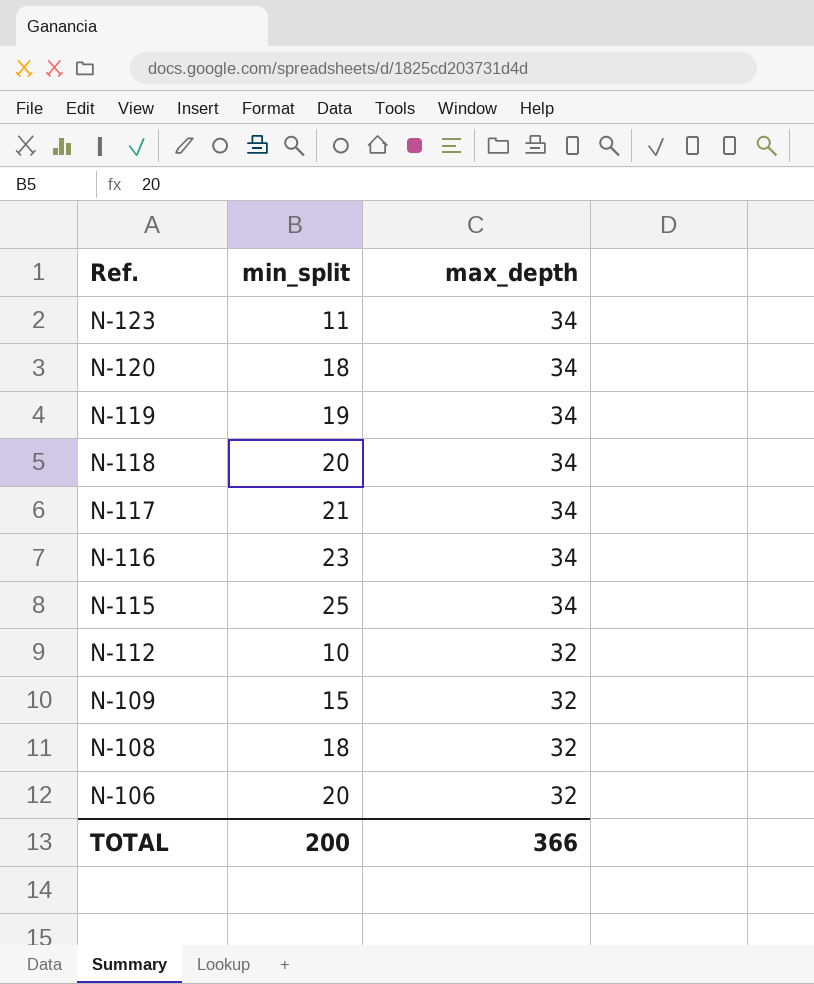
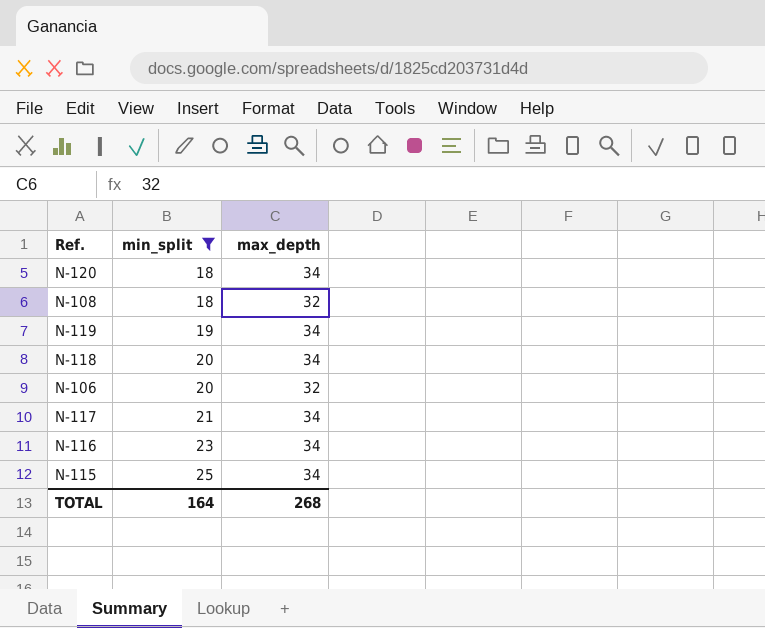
filter: none -> min_split >= 18
row order: Ref. descending -> min_split ascending
TOTAL | min_split: 200 -> 164
TOTAL | max_depth: 366 -> 268

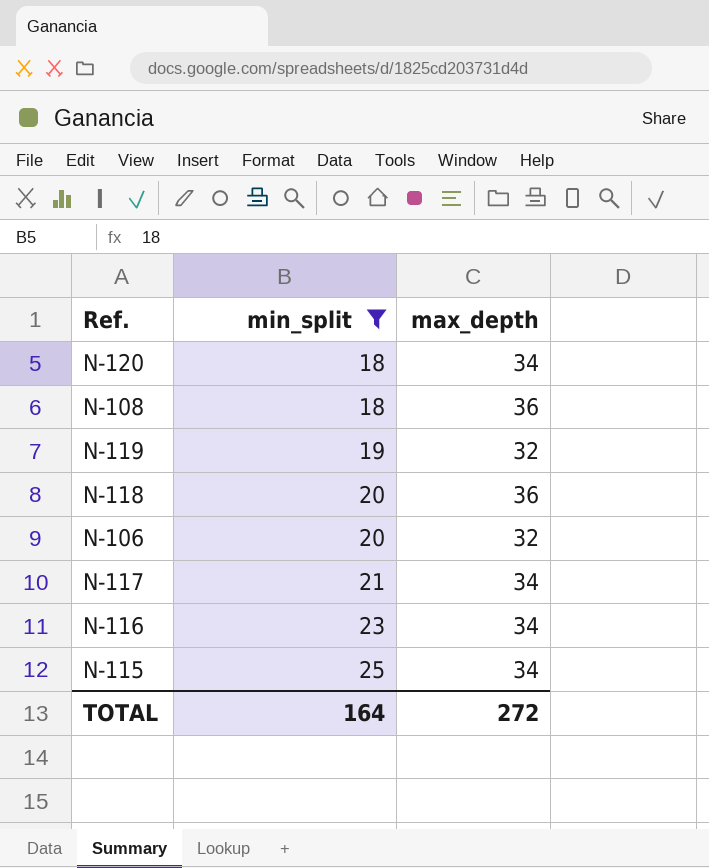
N-108 | max_depth: 32 -> 36
N-119 | max_depth: 34 -> 32
N-118 | max_depth: 34 -> 36
TOTAL | max_depth: 268 -> 272

